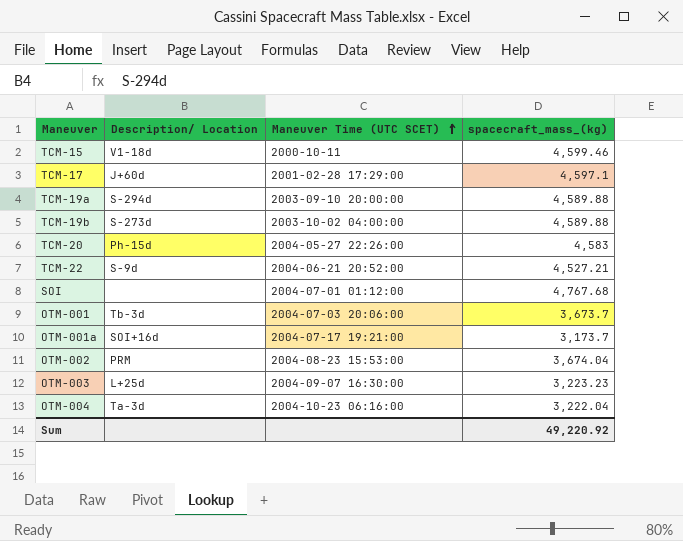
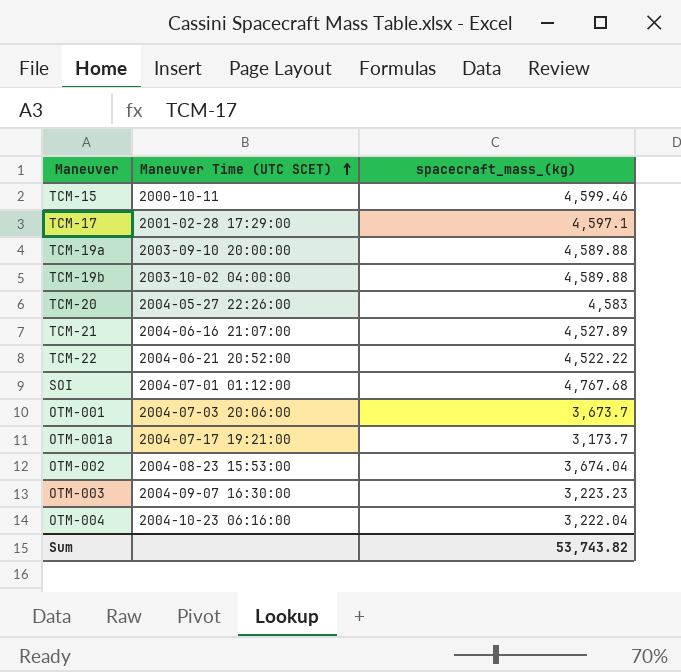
column Description/ Location | position: 2 -> none
row TCM-21: none -> 2004-06-16 21:07:00 | 4,527.89
TCM-22 | spacecraft_mass_(kg): 4,527.21 -> 4,522.22
Sum | spacecraft_mass_(kg): 49,220.92 -> 53,743.82

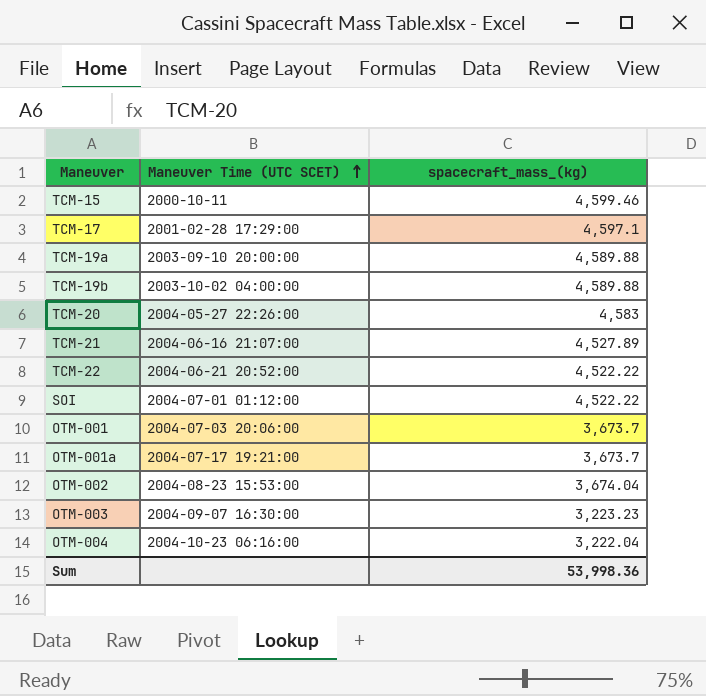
SOI | spacecraft_mass_(kg): 4,767.68 -> 4,522.22
OTM-001a | spacecraft_mass_(kg): 3,173.7 -> 3,673.7
Sum | spacecraft_mass_(kg): 53,743.82 -> 53,998.36

